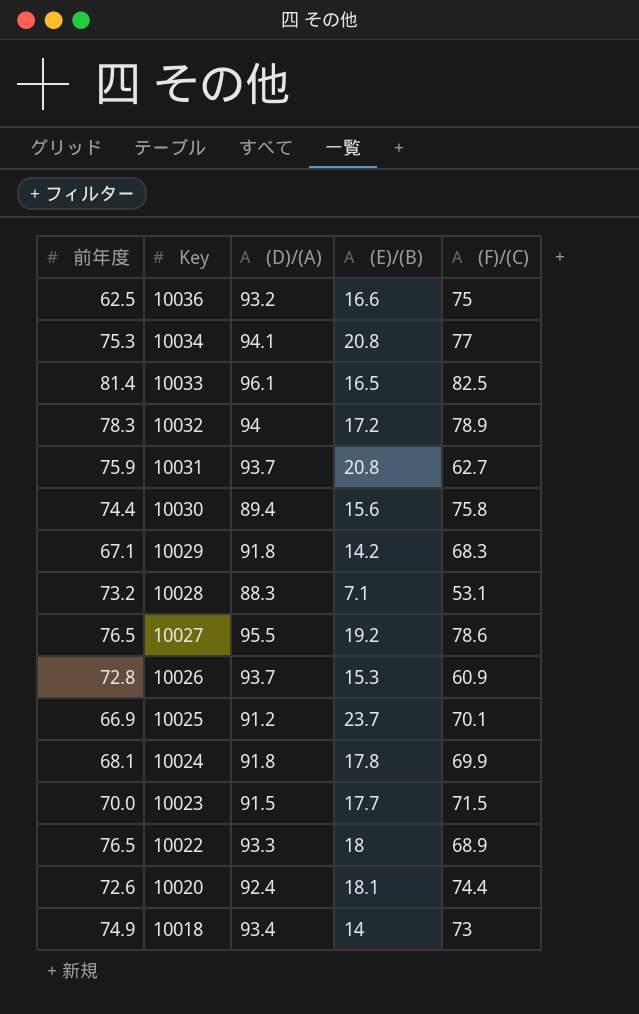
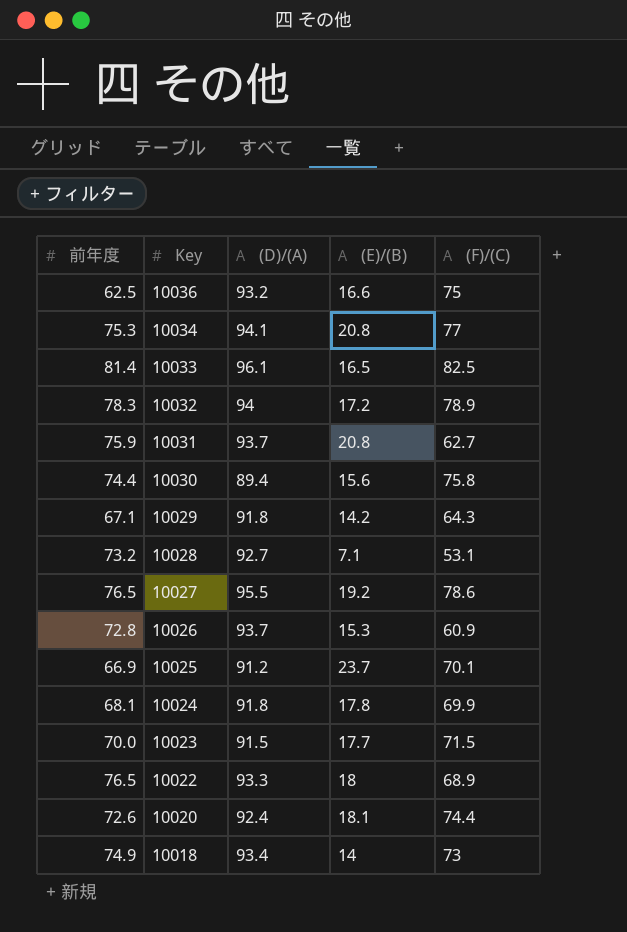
10029 | (F)/(C): 68.3 -> 64.3
10028 | (D)/(A): 88.3 -> 92.7

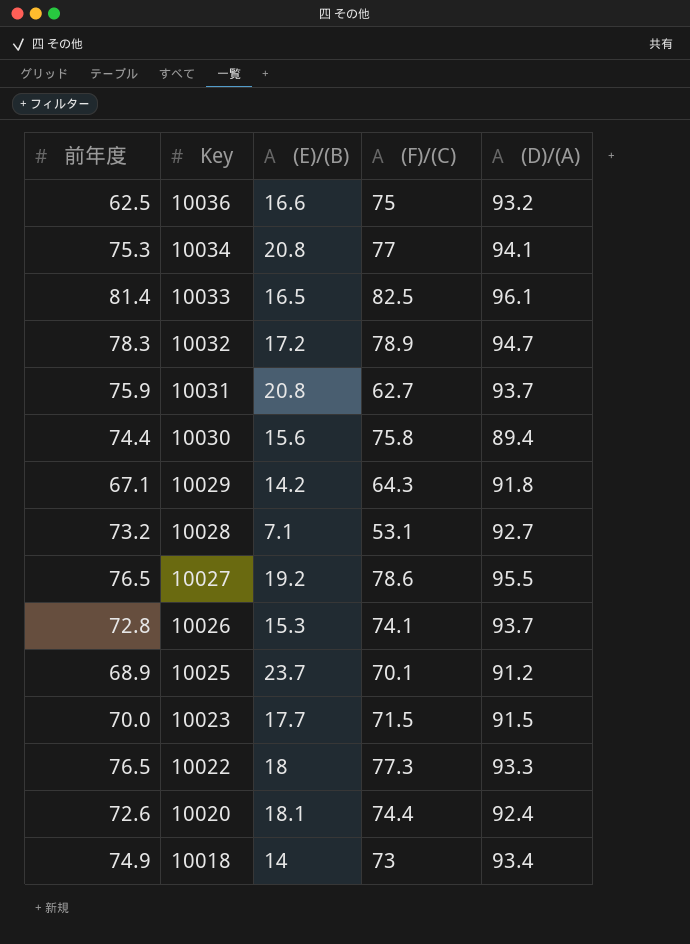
column (D)/(A) | position: 3 -> 5
row 10024: 68.1 | 91.8 | 17.8 | 69.9 -> none
10032 | (D)/(A): 94 -> 94.7
10026 | (F)/(C): 60.9 -> 74.1
10025 | 前年度: 66.9 -> 68.9
10022 | (F)/(C): 68.9 -> 77.3

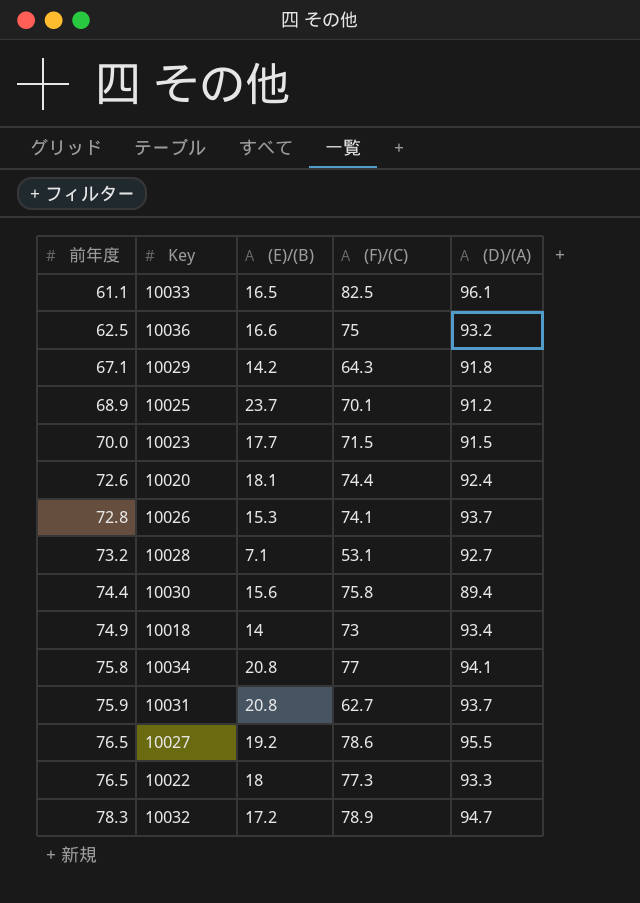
row order: Key descending -> 前年度 ascending
10033 | 前年度: 81.4 -> 61.1
10034 | 前年度: 75.3 -> 75.8

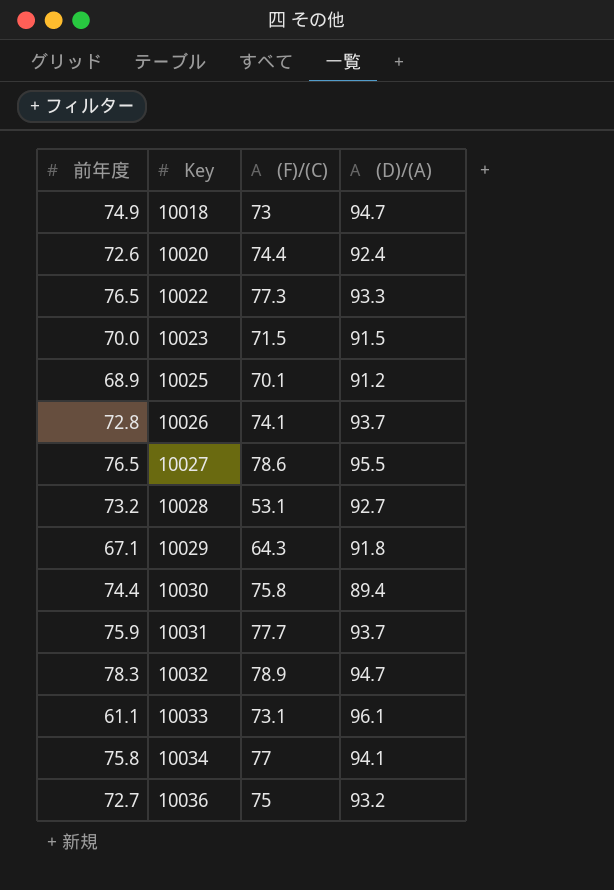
row order: 前年度 ascending -> Key ascending
column (E)/(B) | position: 3 -> none
10018 | (D)/(A): 93.4 -> 94.7
10031 | (F)/(C): 62.7 -> 77.7
10033 | (F)/(C): 82.5 -> 73.1
10036 | 前年度: 62.5 -> 72.7

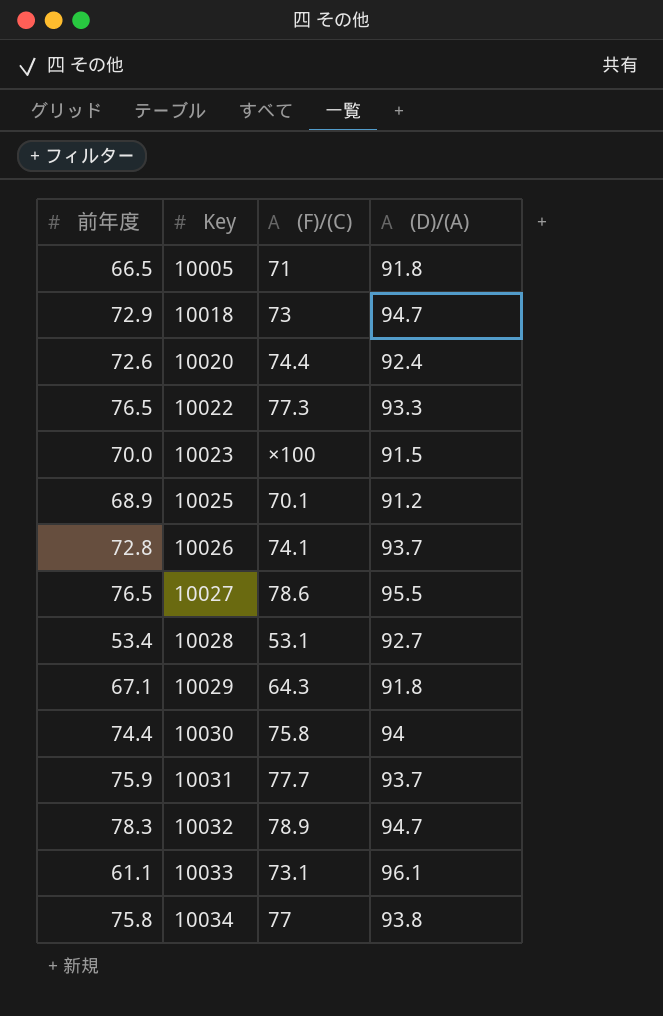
row 10036: 72.7 | 75 | 93.2 -> none
row 10005: none -> 66.5 | 71 | 91.8
10018 | 前年度: 74.9 -> 72.9
10023 | (F)/(C): 71.5 -> ×100
10028 | 前年度: 73.2 -> 53.4
10030 | (D)/(A): 89.4 -> 94
10034 | (D)/(A): 94.1 -> 93.8

